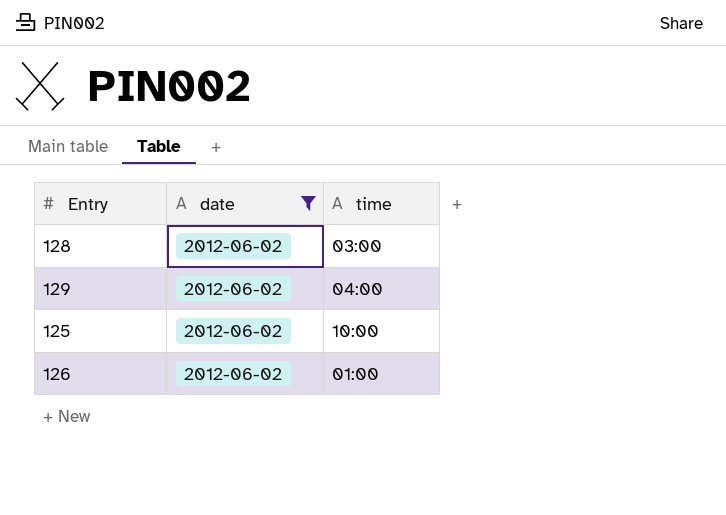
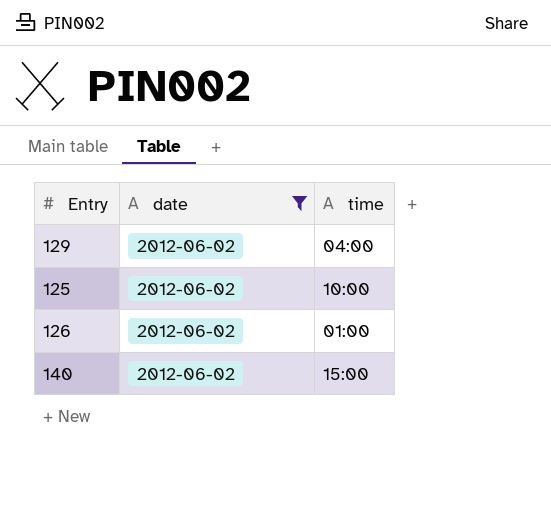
row 128: 2012-06-02 | 03:00 -> none
row 140: none -> 2012-06-02 | 15:00

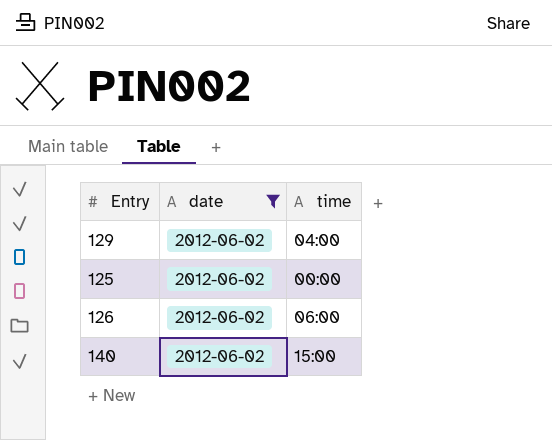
125 | time: 10:00 -> 00:00
126 | time: 01:00 -> 06:00

